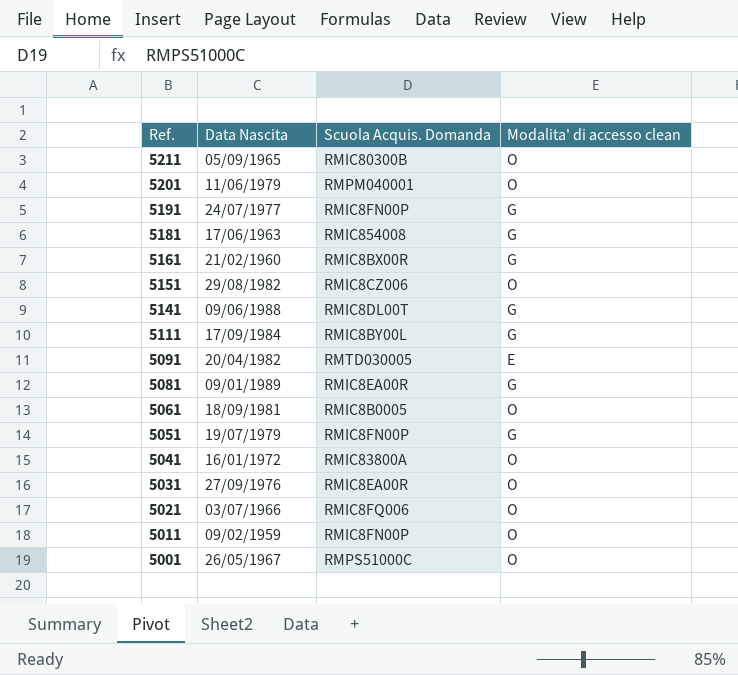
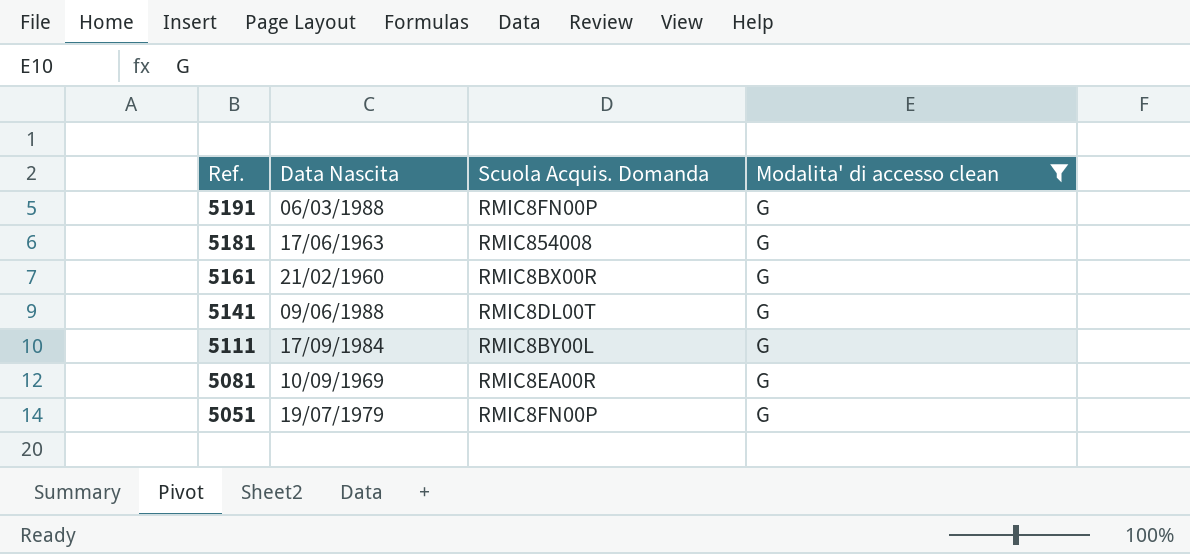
filter: none -> Modalita' di accesso clean = G
5191 | Data Nascita: 24/07/1977 -> 06/03/1988
5081 | Data Nascita: 09/01/1989 -> 10/09/1969

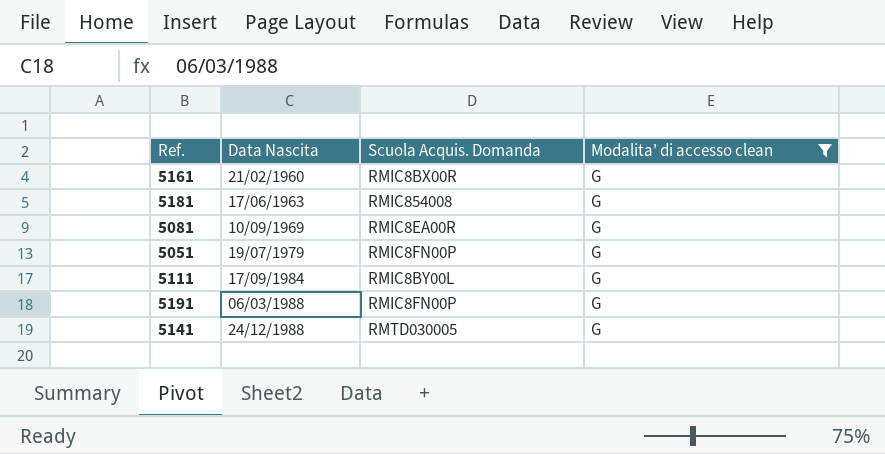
row order: Ref. descending -> Data Nascita ascending
5141 | Data Nascita: 09/06/1988 -> 24/12/1988
5141 | Scuola Acquis. Domanda: RMIC8DL00T -> RMTD030005

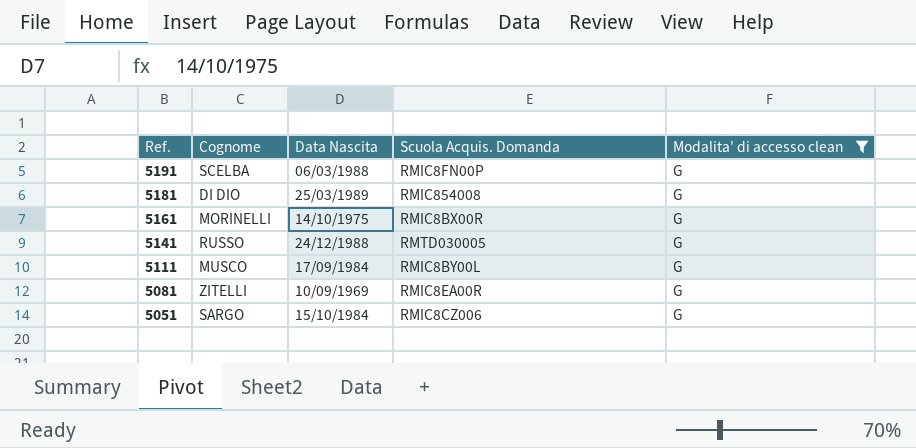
row order: Data Nascita ascending -> Ref. descending
column Cognome | position: none -> 2
5181 | Data Nascita: 17/06/1963 -> 25/03/1989
5161 | Data Nascita: 21/02/1960 -> 14/10/1975
5051 | Data Nascita: 19/07/1979 -> 15/10/1984
5051 | Scuola Acquis. Domanda: RMIC8FN00P -> RMIC8CZ006

